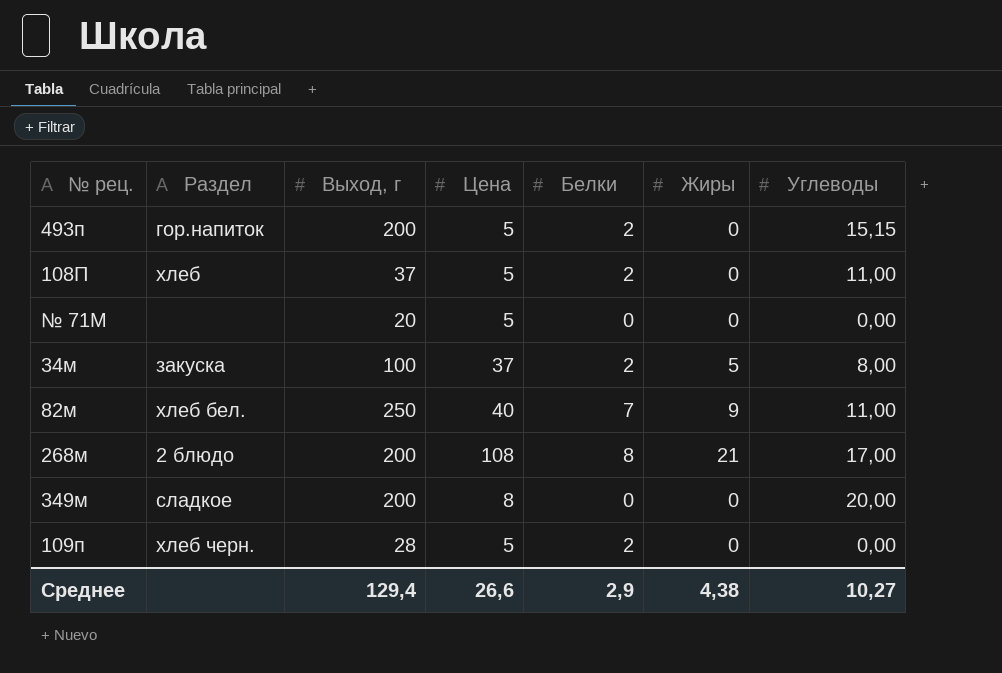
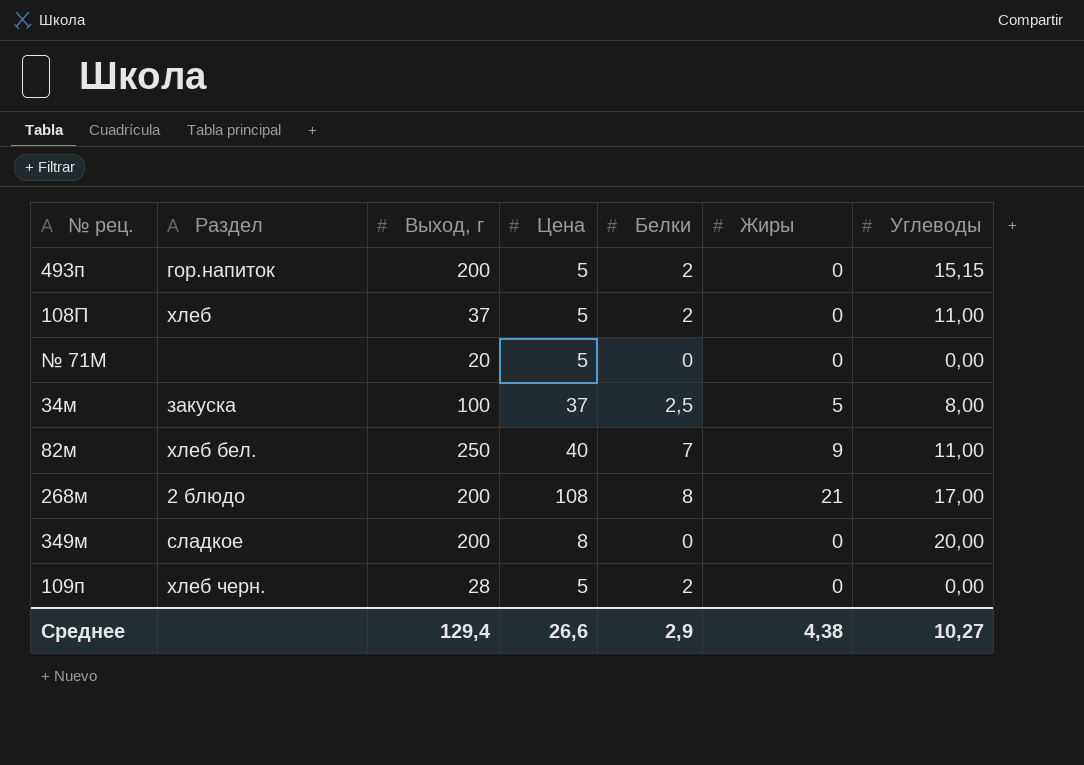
34м | Белки: 2 -> 2,5

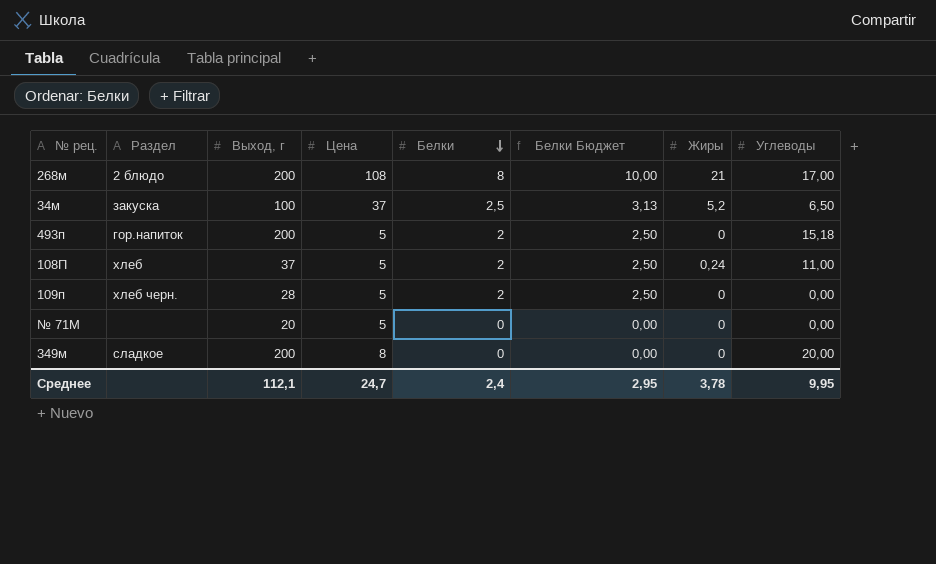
row order: none -> Белки descending
column Белки Бюджет | formula: none -> [Белки] * 1,25
row 82м: хлеб бел. | 250 | 40 | 7 | 9 | 11,00 -> none
34м | Жиры: 5 -> 5,2
34м | Углеводы: 8,00 -> 6,50
493п | Углеводы: 15,15 -> 15,18
108П | Жиры: 0 -> 0,24
Среднее | Выход, г: 129,4 -> 112,1
Среднее | Цена: 26,6 -> 24,7
Среднее | Белки: 2,9 -> 2,4
Среднее | Жиры: 4,38 -> 3,78
Среднее | Углеводы: 10,27 -> 9,95

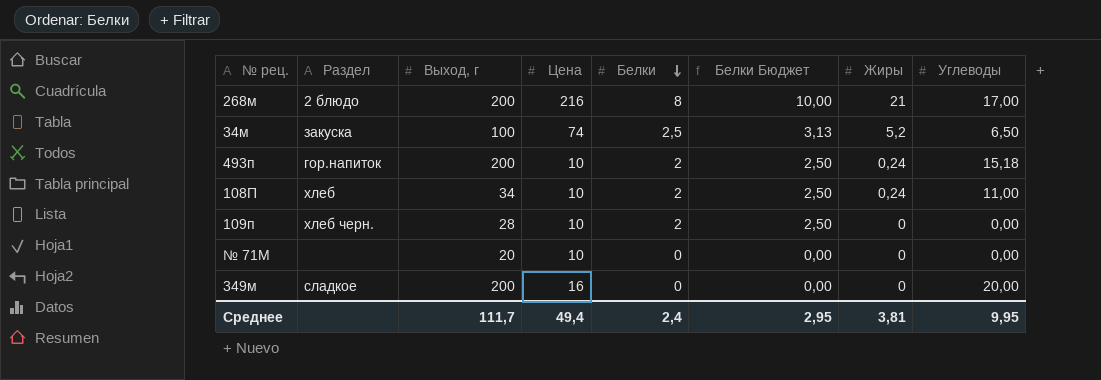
268м | Цена: 108 -> 216
34м | Цена: 37 -> 74
493п | Цена: 5 -> 10
493п | Жиры: 0 -> 0,24
108П | Выход, г: 37 -> 34
108П | Цена: 5 -> 10
109п | Цена: 5 -> 10
№ 71М | Цена: 5 -> 10
349м | Цена: 8 -> 16
Среднее | Выход, г: 112,1 -> 111,7
Среднее | Цена: 24,7 -> 49,4
Среднее | Жиры: 3,78 -> 3,81

